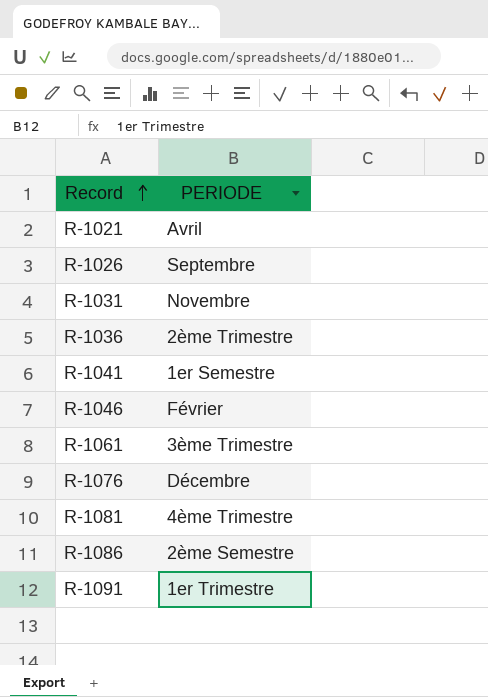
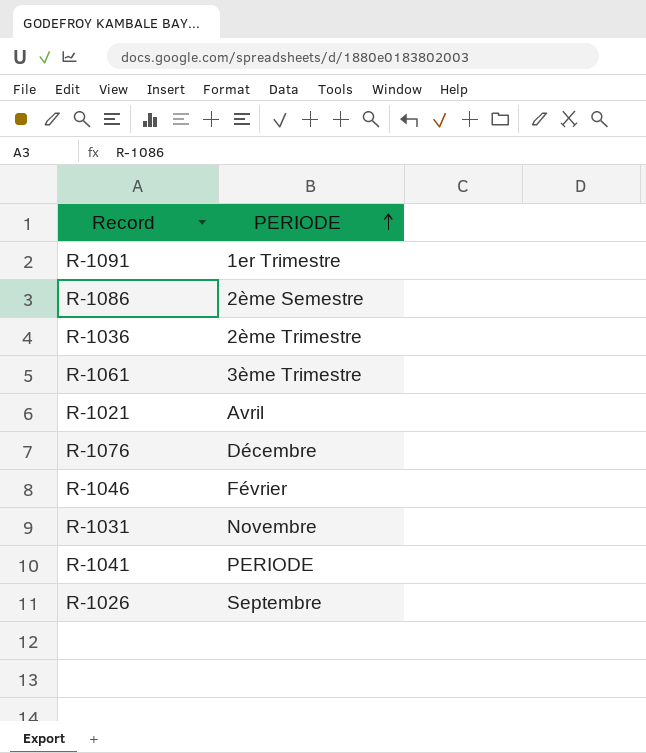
row order: Record ascending -> PERIODE ascending
row R-1081: 4ème Trimestre -> none
R-1041 | PERIODE: 1er Semestre -> PERIODE

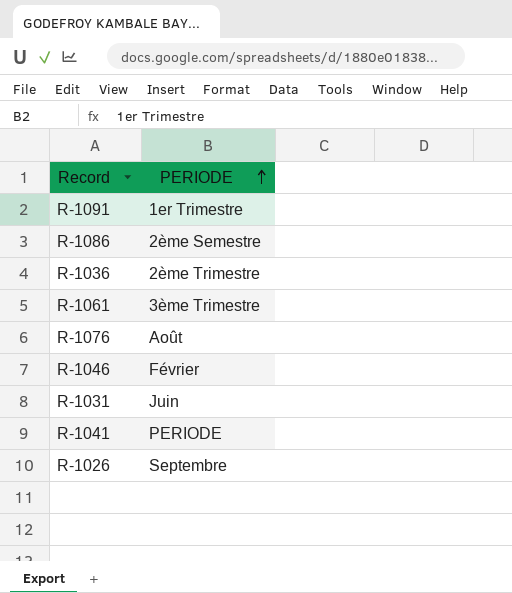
row R-1021: Avril -> none
R-1076 | PERIODE: Décembre -> Août
R-1031 | PERIODE: Novembre -> Juin

